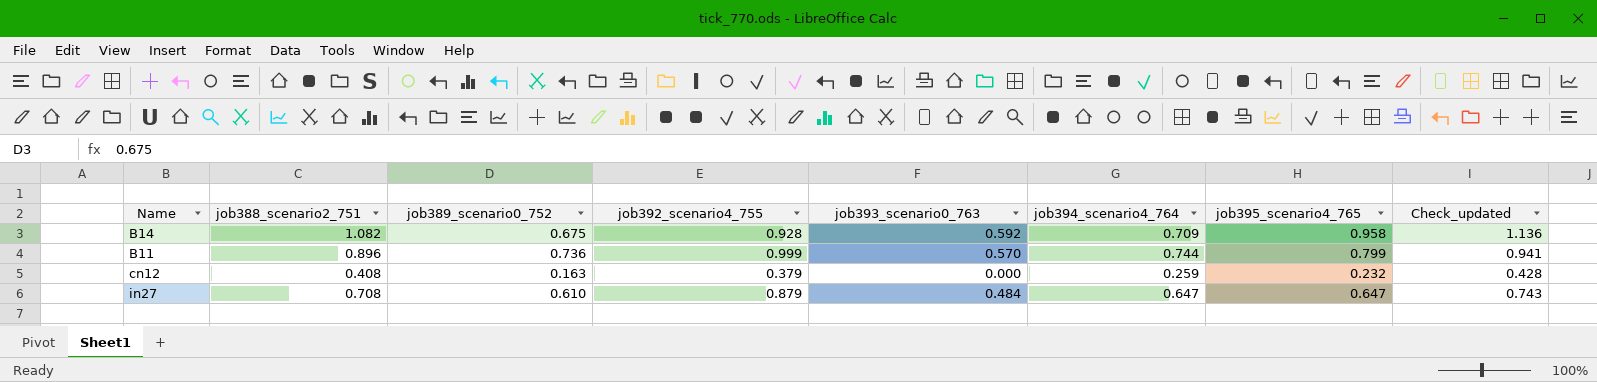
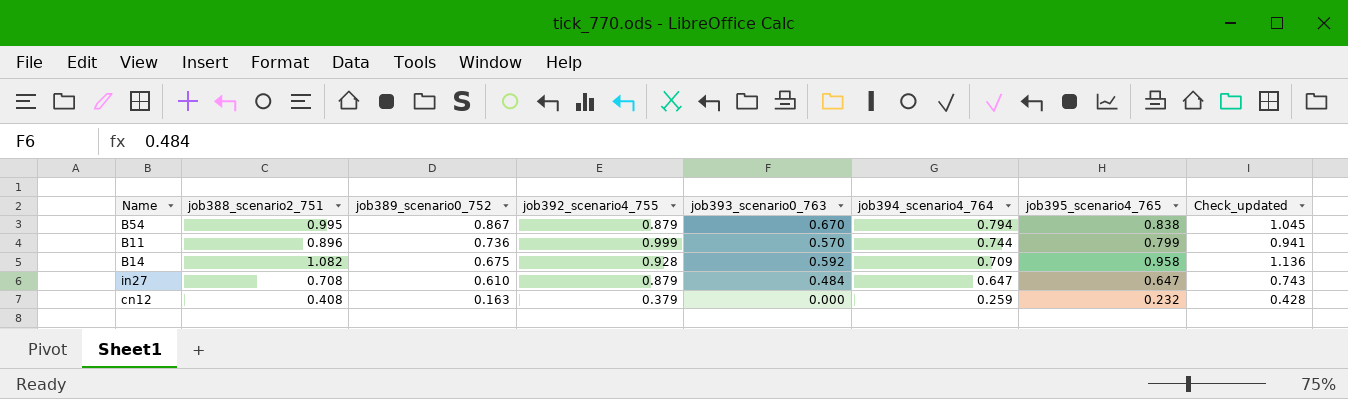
row order: none -> job389_scenario0_752 descending
row B54: none -> 0.995 | 0.867 | 0.879 | 0.670 | 0.794 | 0.838 | 1.045

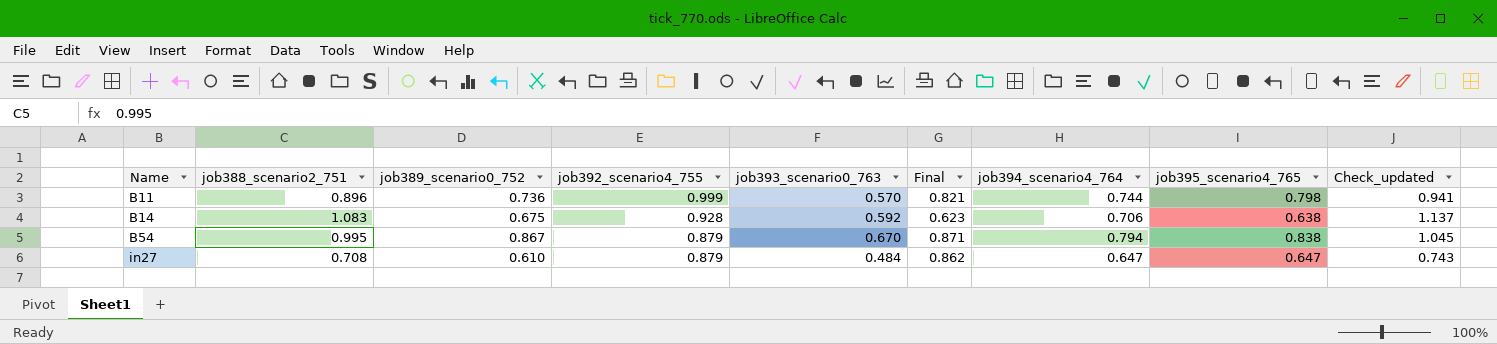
row order: job389_scenario0_752 descending -> Name ascending
column Final | formula: none -> [job389_scenario0_752] / [job388_scenario2_751]
row cn12: 0.408 | 0.163 | 0.379 | 0.000 | 0.259 | 0.232 | 0.428 -> none
B11 | job395_scenario4_765: 0.799 -> 0.798
B14 | job388_scenario2_751: 1.082 -> 1.083
B14 | job394_scenario4_764: 0.709 -> 0.706
B14 | job395_scenario4_765: 0.958 -> 0.638
B14 | Check_updated: 1.136 -> 1.137

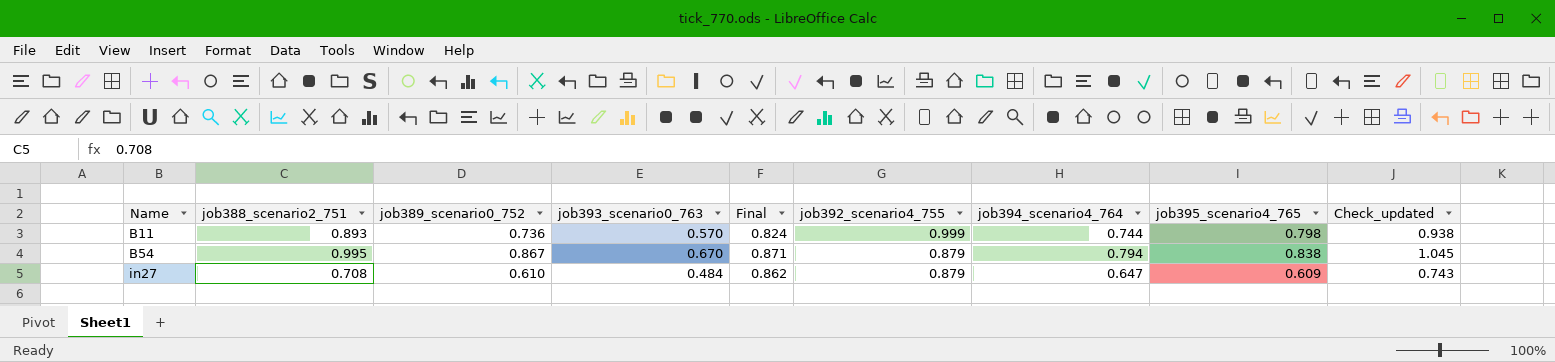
column job392_scenario4_755 | position: 4 -> 6
row B14: 1.083 | 0.675 | 0.928 | 0.592 | 0.623 | 0.706 | 0.638 | 1.137 -> none
B11 | job388_scenario2_751: 0.896 -> 0.893
B11 | Final: 0.821 -> 0.824
B11 | Check_updated: 0.941 -> 0.938
in27 | job395_scenario4_765: 0.647 -> 0.609

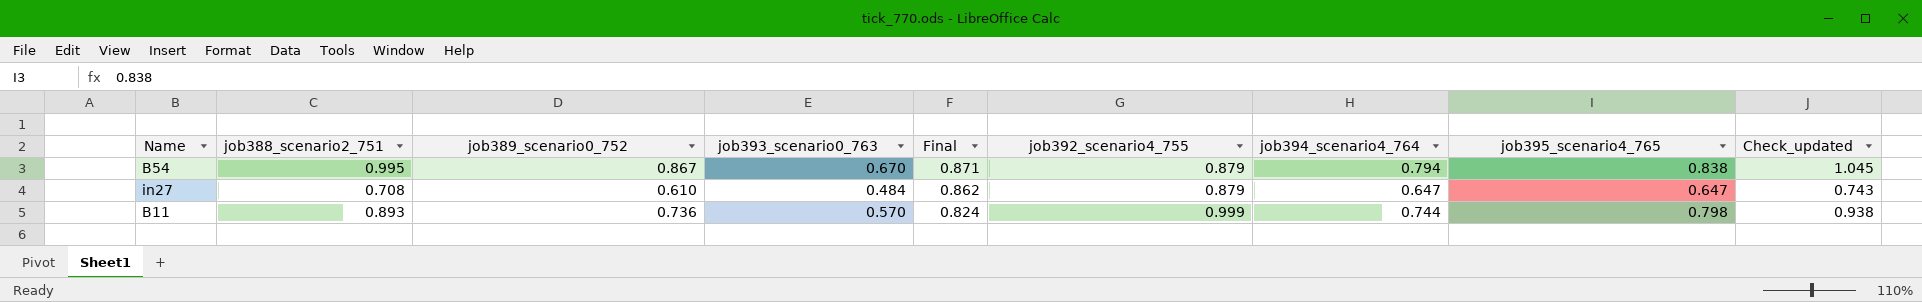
row order: Name ascending -> Final descending
in27 | job395_scenario4_765: 0.609 -> 0.647

